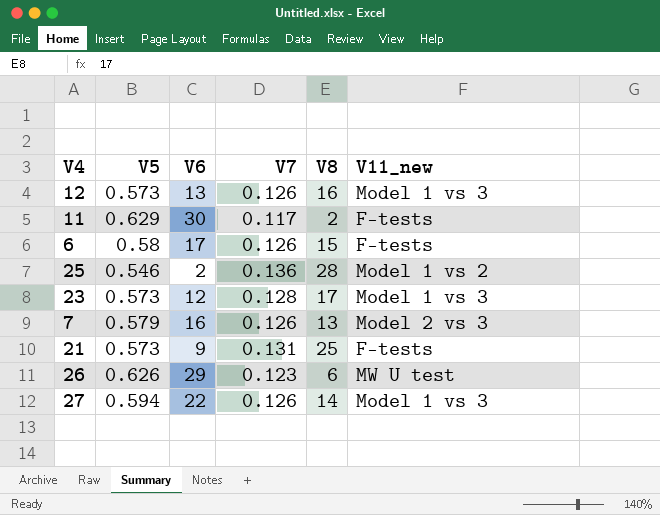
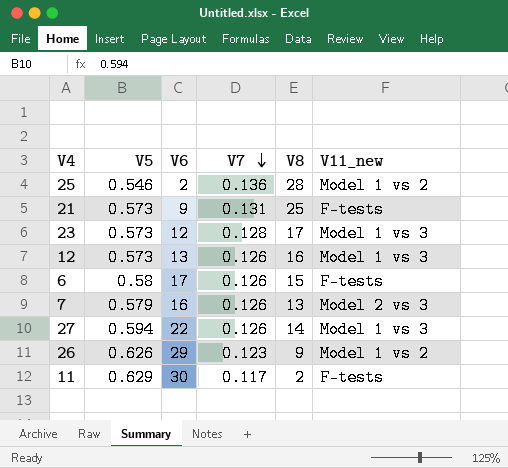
row order: none -> V7 descending
26 | V8: 6 -> 9
26 | V11_new: MW U test -> Model 1 vs 2

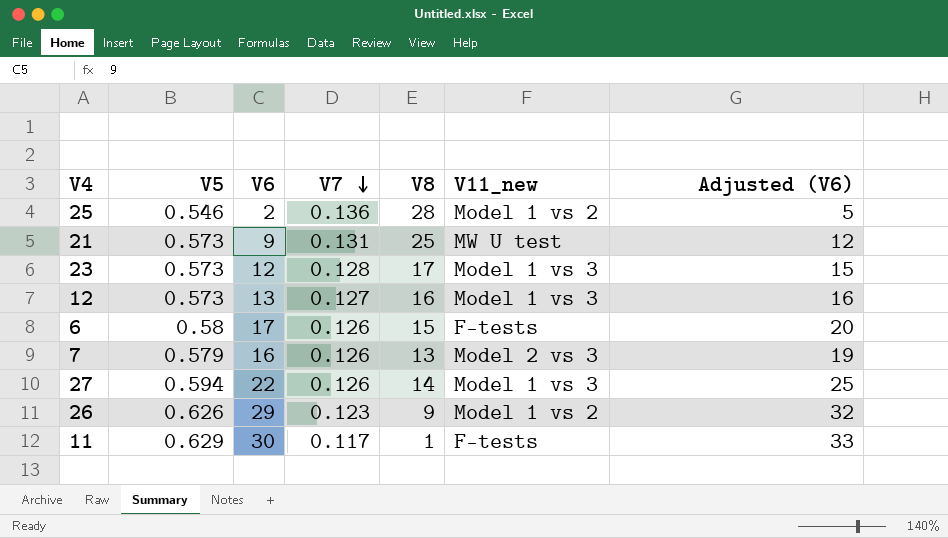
column Adjusted (V6) | formula: none -> [V6] + 3
21 | V11_new: F-tests -> MW U test
12 | V7: 0.126 -> 0.127
11 | V8: 2 -> 1

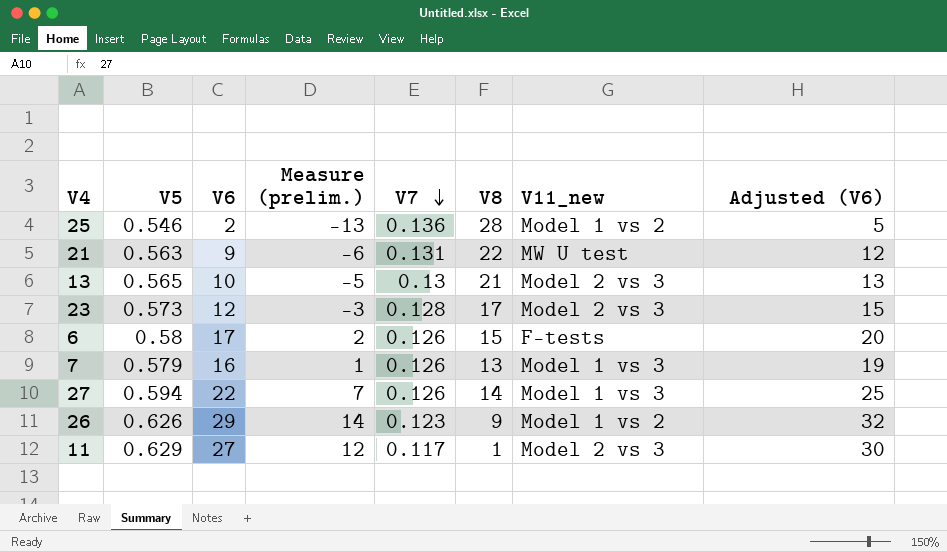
column Measure (prelim.) | formula: none -> [V6] - 15
row 12: 0.573 | 13 | 0.127 | 16 | Model 1 vs 3 | 16 -> none
21 | V5: 0.573 -> 0.563
21 | V8: 25 -> 22
row 13: none -> 0.565 | 10 | -5 | 0.13 | 21 | Model 2 vs 3 | 13
23 | V11_new: Model 1 vs 3 -> Model 2 vs 3
7 | V11_new: Model 2 vs 3 -> Model 1 vs 3
11 | V6: 30 -> 27
11 | V11_new: F-tests -> Model 2 vs 3
11 | Adjusted (V6): 33 -> 30

